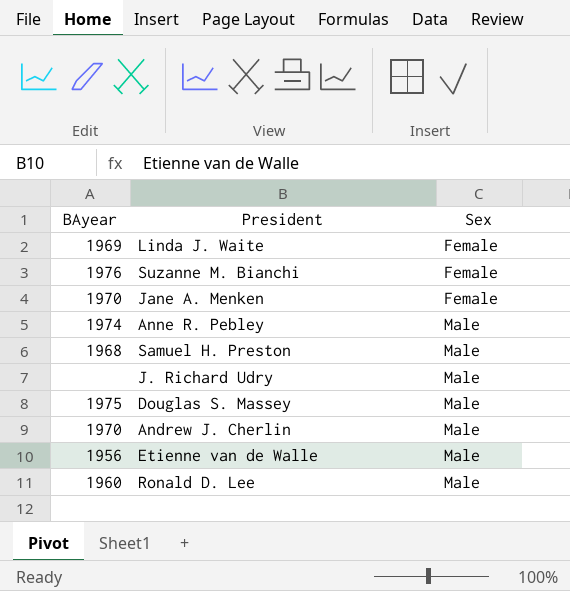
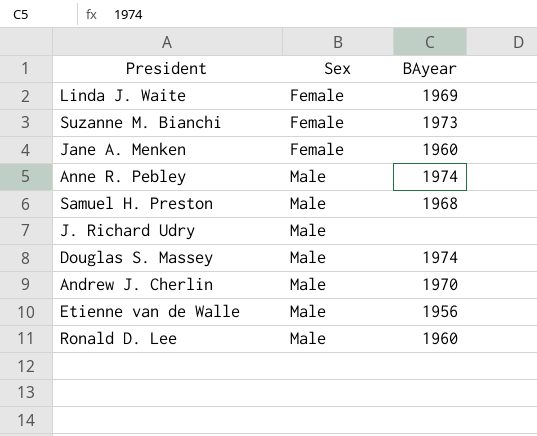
column BAyear | position: 1 -> 3
Suzanne M. Bianchi | BAyear: 1976 -> 1973
Jane A. Menken | BAyear: 1970 -> 1960
Douglas S. Massey | BAyear: 1975 -> 1974

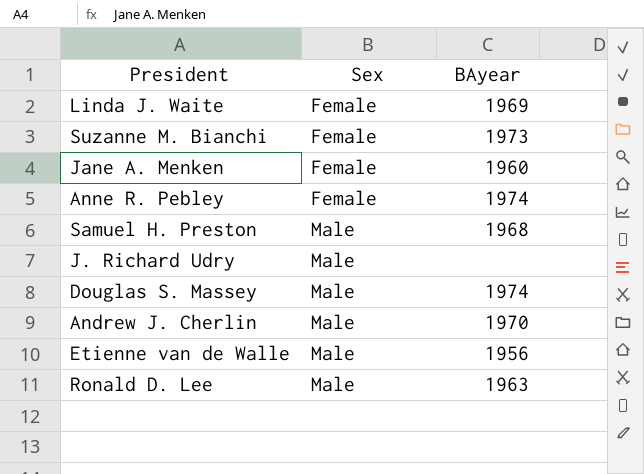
Anne R. Pebley | Sex: Male -> Female
Ronald D. Lee | BAyear: 1960 -> 1963

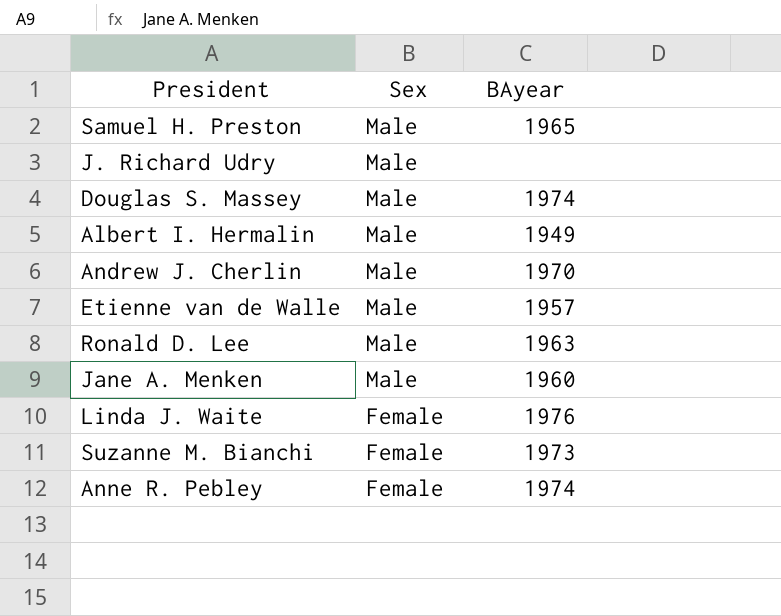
row order: Sex ascending -> Sex descending
Samuel H. Preston | BAyear: 1968 -> 1965
row Albert I. Hermalin: none -> Male | 1949
Etienne van de Walle | BAyear: 1956 -> 1957
Jane A. Menken | Sex: Female -> Male
Linda J. Waite | BAyear: 1969 -> 1976

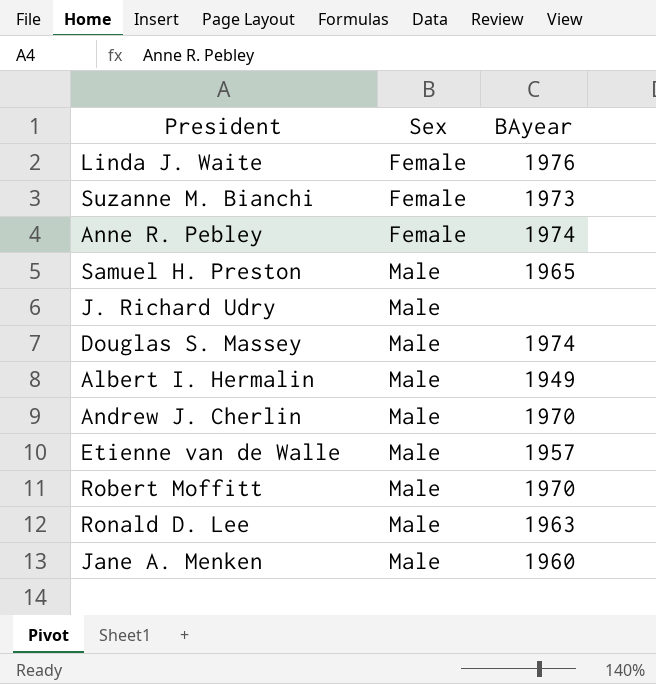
row order: Sex descending -> Sex ascending
row Robert Moffitt: none -> Male | 1970

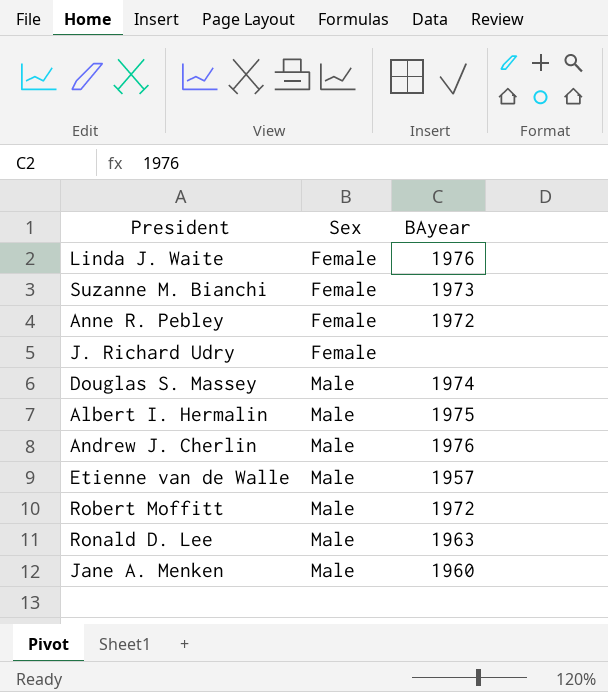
row Samuel H. Preston: Male | 1965 -> none
Anne R. Pebley | BAyear: 1974 -> 1972
J. Richard Udry | Sex: Male -> Female
Albert I. Hermalin | BAyear: 1949 -> 1975
Andrew J. Cherlin | BAyear: 1970 -> 1976
Robert Moffitt | BAyear: 1970 -> 1972

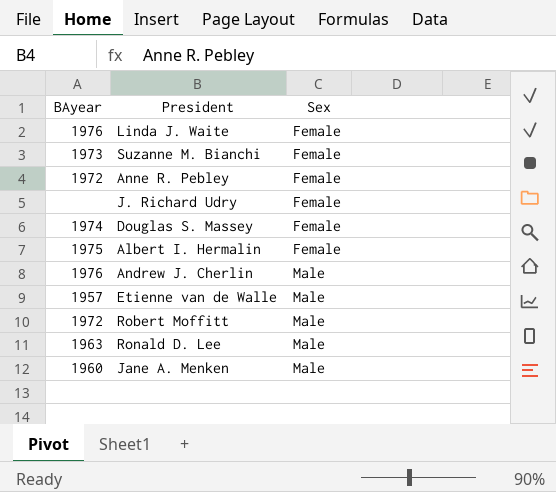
column BAyear | position: 3 -> 1
Douglas S. Massey | Sex: Male -> Female
Albert I. Hermalin | Sex: Male -> Female

